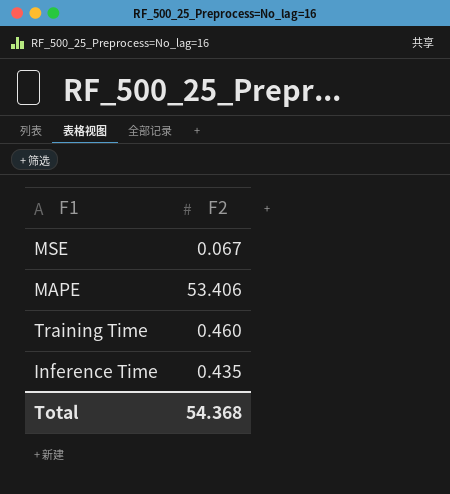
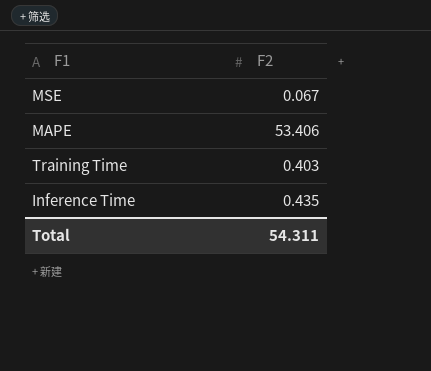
Training Time | F2: 0.460 -> 0.403
Total | F2: 54.368 -> 54.311

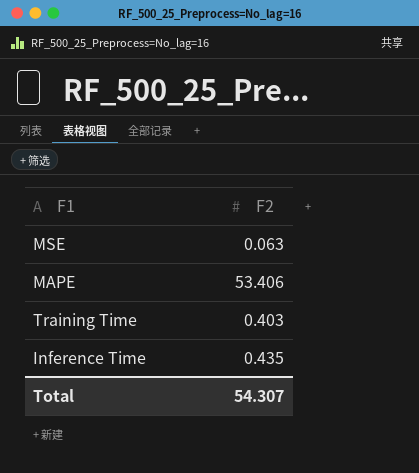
MSE | F2: 0.067 -> 0.063
Total | F2: 54.311 -> 54.307

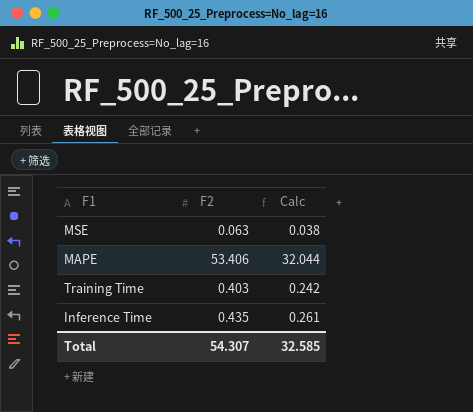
column Calc | formula: none -> [F2] * 0.6

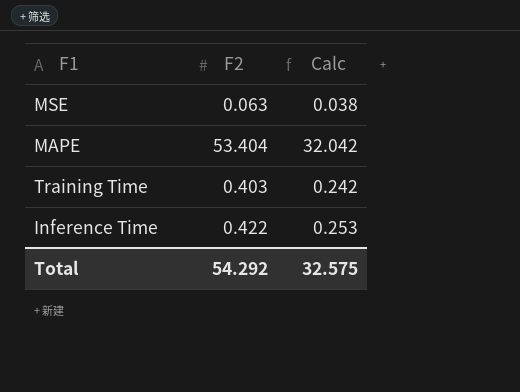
MAPE | F2: 53.406 -> 53.404
MAPE | Calc: 32.044 -> 32.042
Inference Time | F2: 0.435 -> 0.422
Inference Time | Calc: 0.261 -> 0.253
Total | F2: 54.307 -> 54.292
Total | Calc: 32.585 -> 32.575

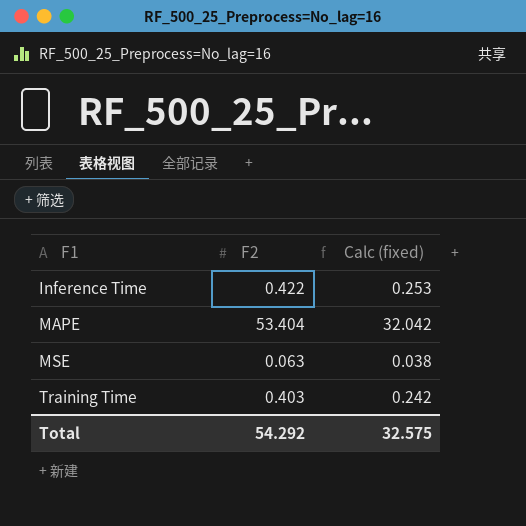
row order: none -> F1 ascending
column name: Calc -> Calc (fixed)

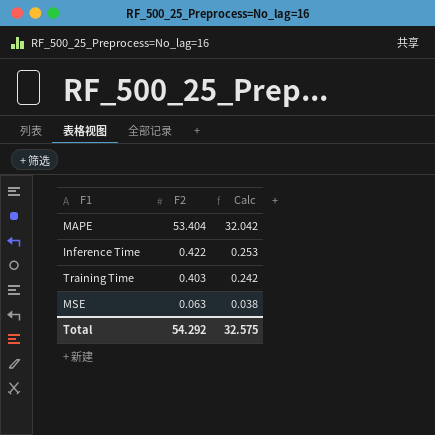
row order: F1 ascending -> F2 descending
column name: Calc (fixed) -> Calc

